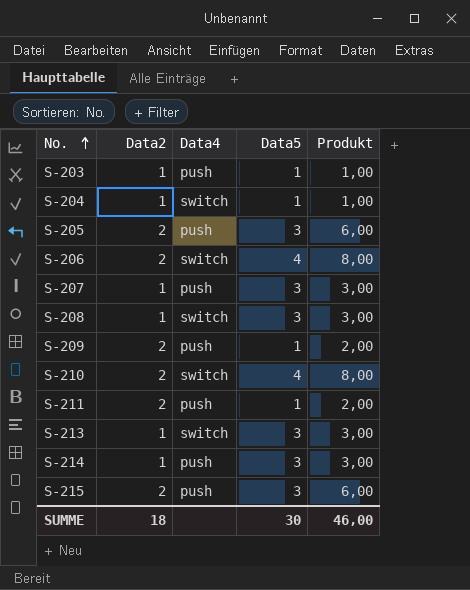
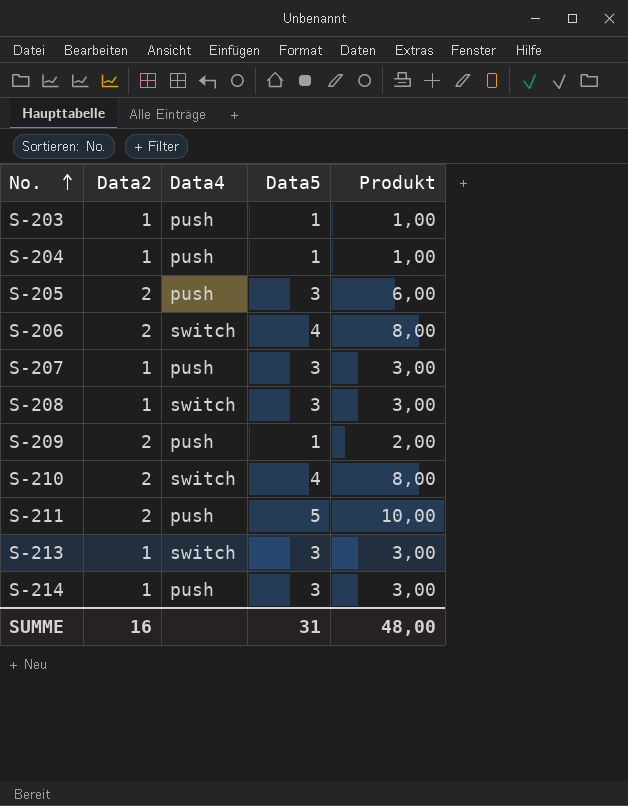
row S-215: 2 | push | 3 | 6,00 -> none
S-204 | Data4: switch -> push
S-211 | Data5: 1 -> 5
S-211 | Produkt: 2,00 -> 10,00
SUMME | Data2: 18 -> 16
SUMME | Data5: 30 -> 31
SUMME | Produkt: 46,00 -> 48,00

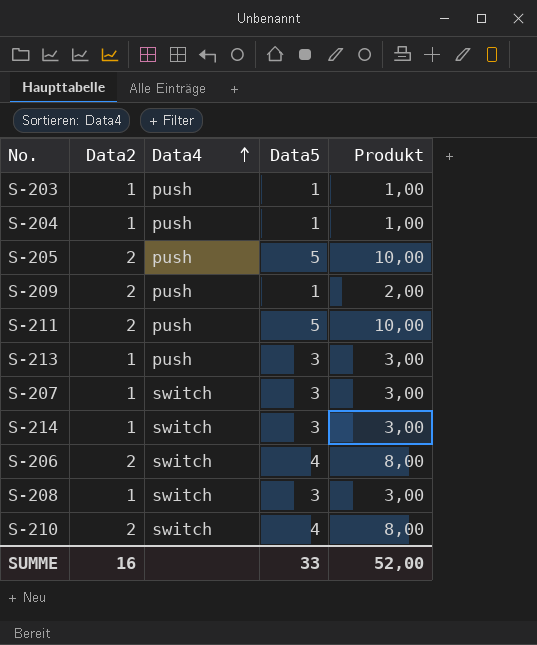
row order: No. ascending -> Data4 ascending
S-205 | Data5: 3 -> 5
S-205 | Produkt: 6,00 -> 10,00
S-213 | Data4: switch -> push
S-207 | Data4: push -> switch
S-214 | Data4: push -> switch
SUMME | Data5: 31 -> 33
SUMME | Produkt: 48,00 -> 52,00

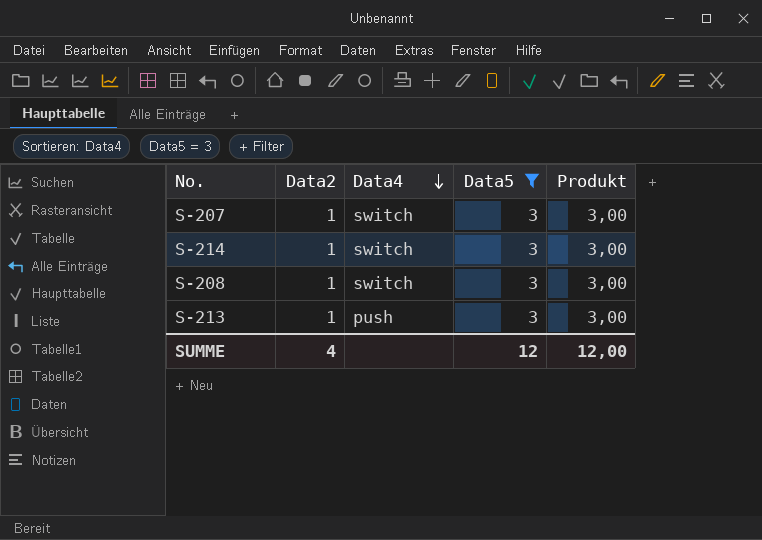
filter: none -> Data5 = 3
row order: Data4 ascending -> Data4 descending
SUMME | Data2: 16 -> 4
SUMME | Data5: 33 -> 12
SUMME | Produkt: 52,00 -> 12,00

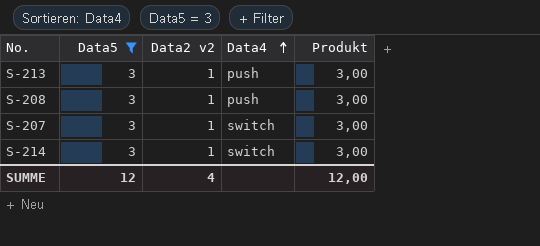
row order: Data4 descending -> Data4 ascending
column Data5 | position: 4 -> 2
column name: Data2 -> Data2 v2
S-208 | Data4: switch -> push

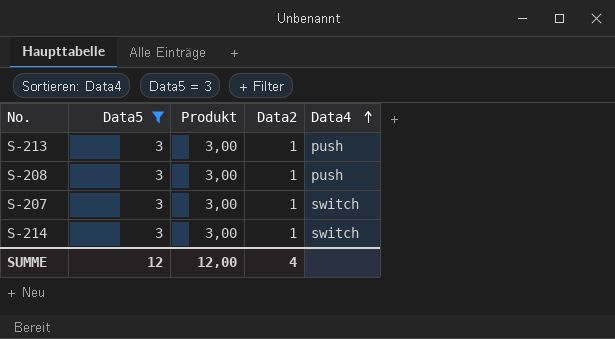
column Produkt | position: 5 -> 3
column name: Data2 v2 -> Data2

